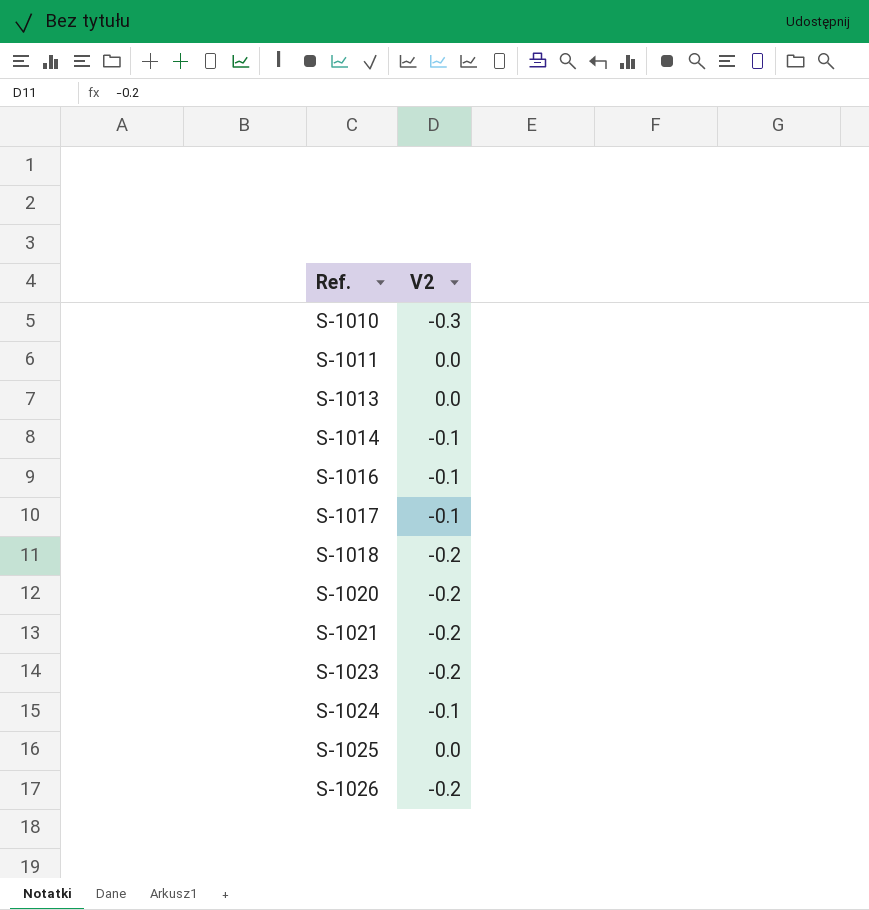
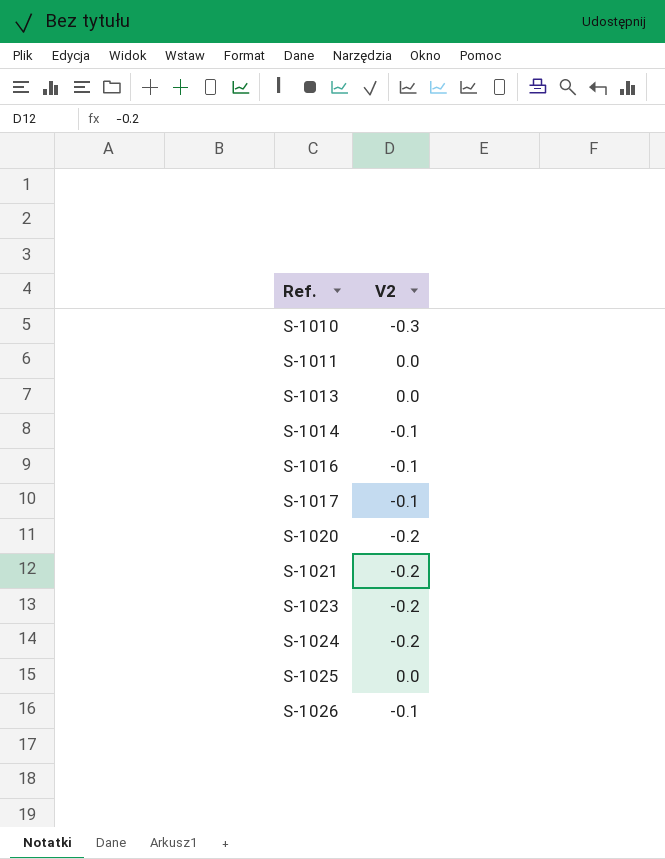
row S-1018: -0.2 -> none
S-1024 | V2: -0.1 -> -0.2
S-1026 | V2: -0.2 -> -0.1

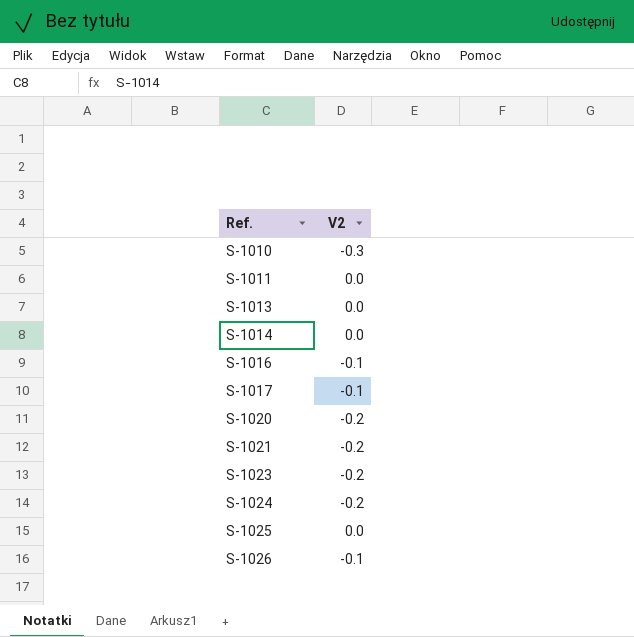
S-1014 | V2: -0.1 -> 0.0

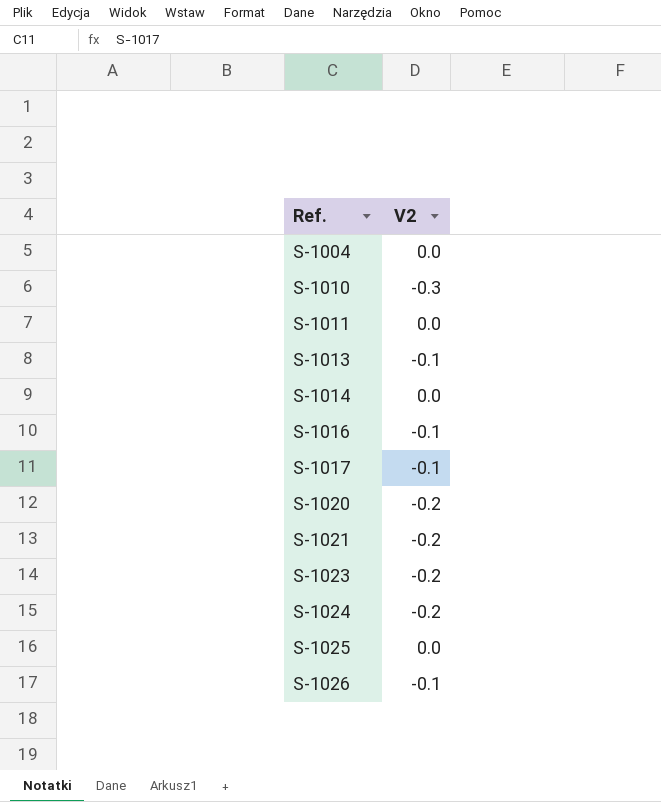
row S-1004: none -> 0.0
S-1013 | V2: 0.0 -> -0.1

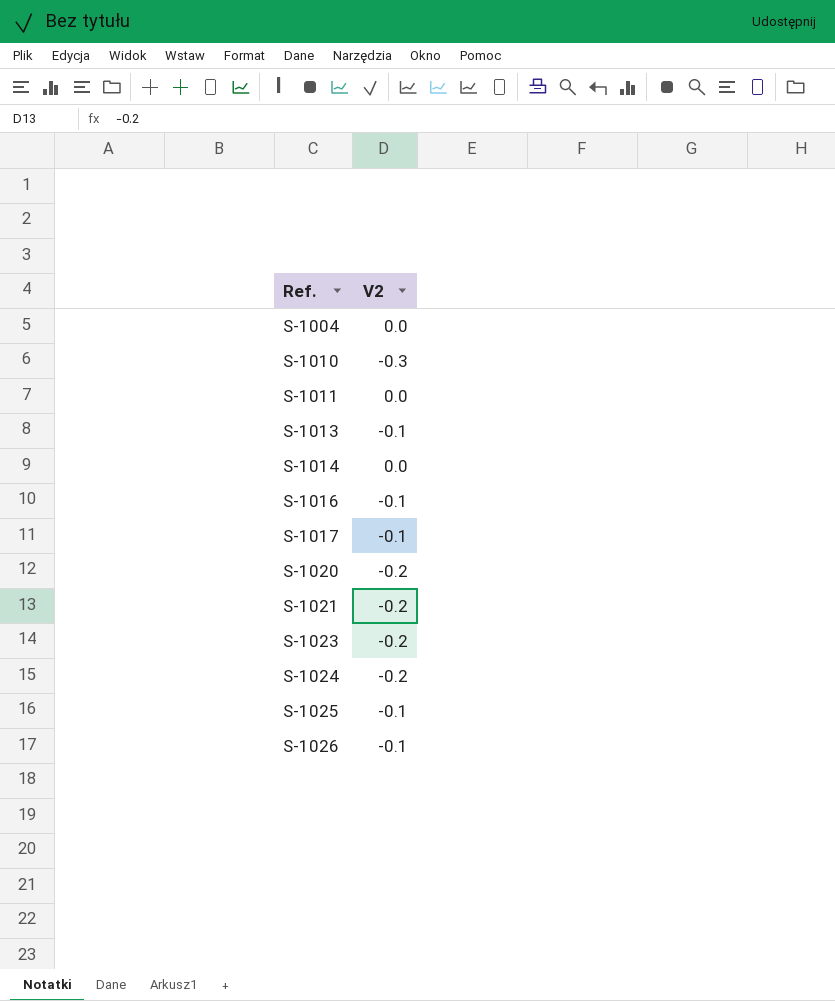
S-1025 | V2: 0.0 -> -0.1

